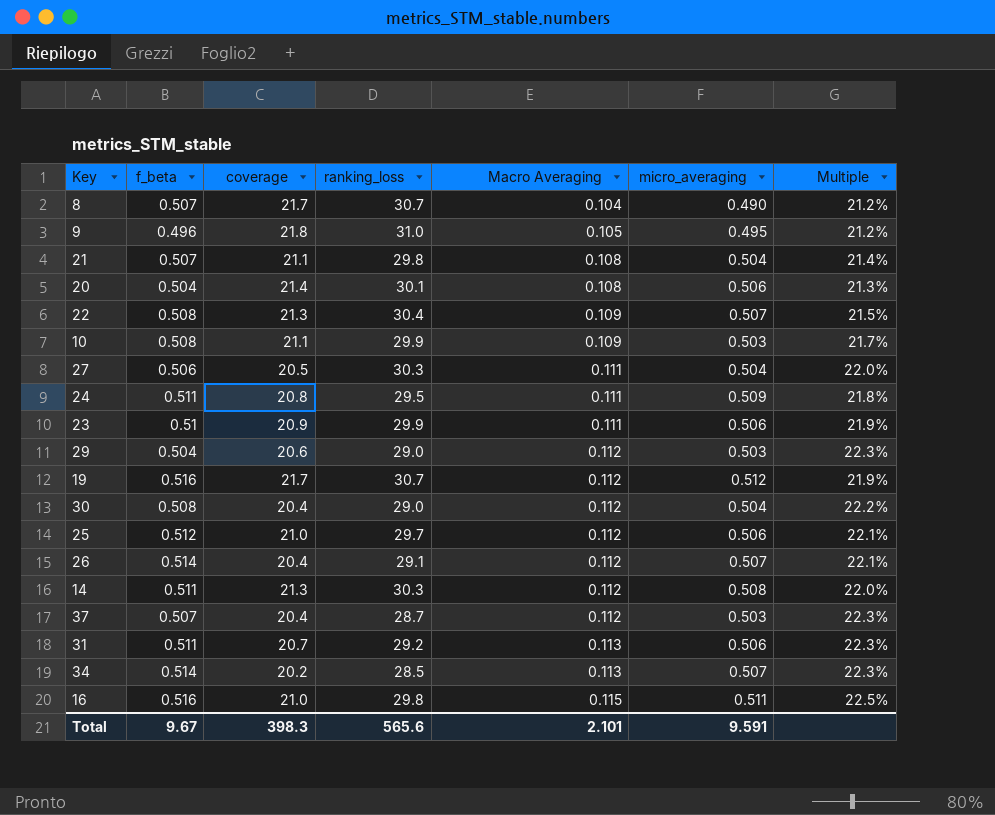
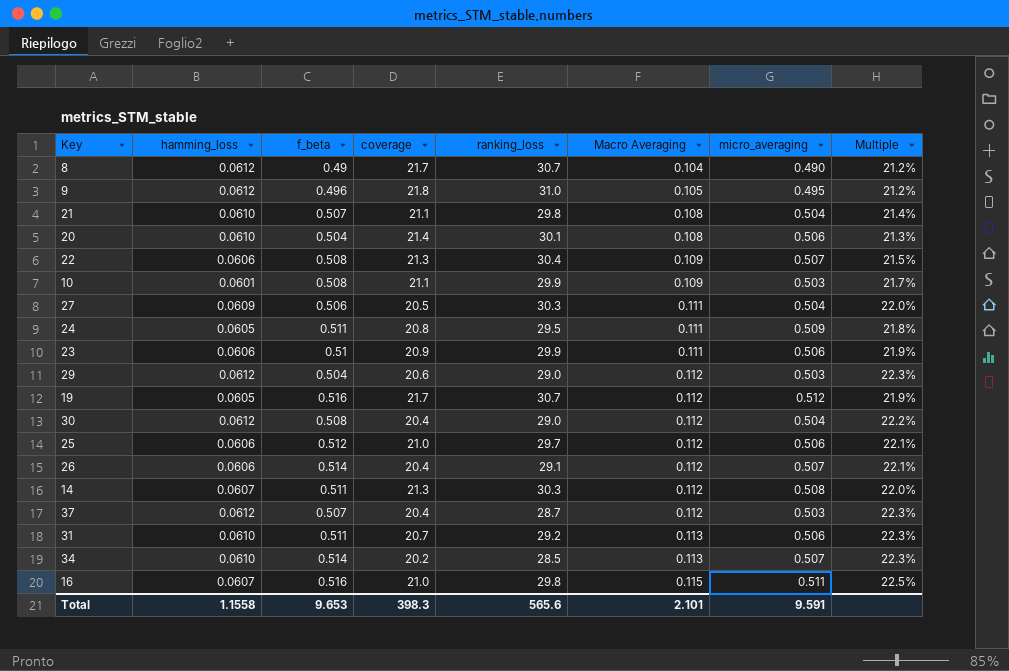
column hamming_loss | position: none -> 2
8 | f_beta: 0.507 -> 0.49
Total | f_beta: 9.67 -> 9.653

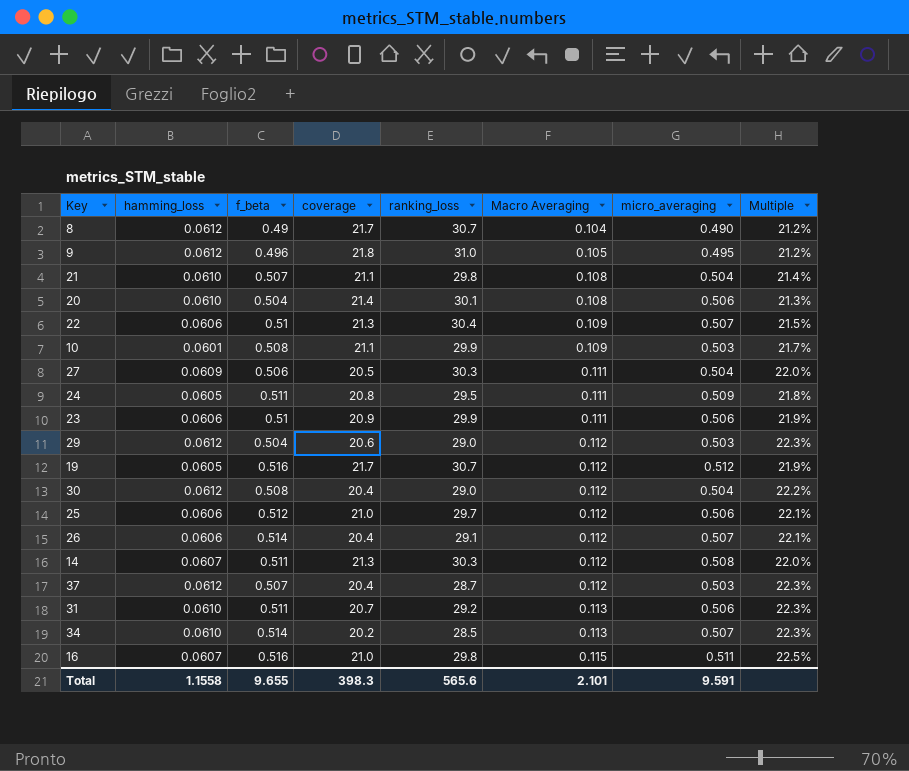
22 | f_beta: 0.508 -> 0.51
Total | f_beta: 9.653 -> 9.655

